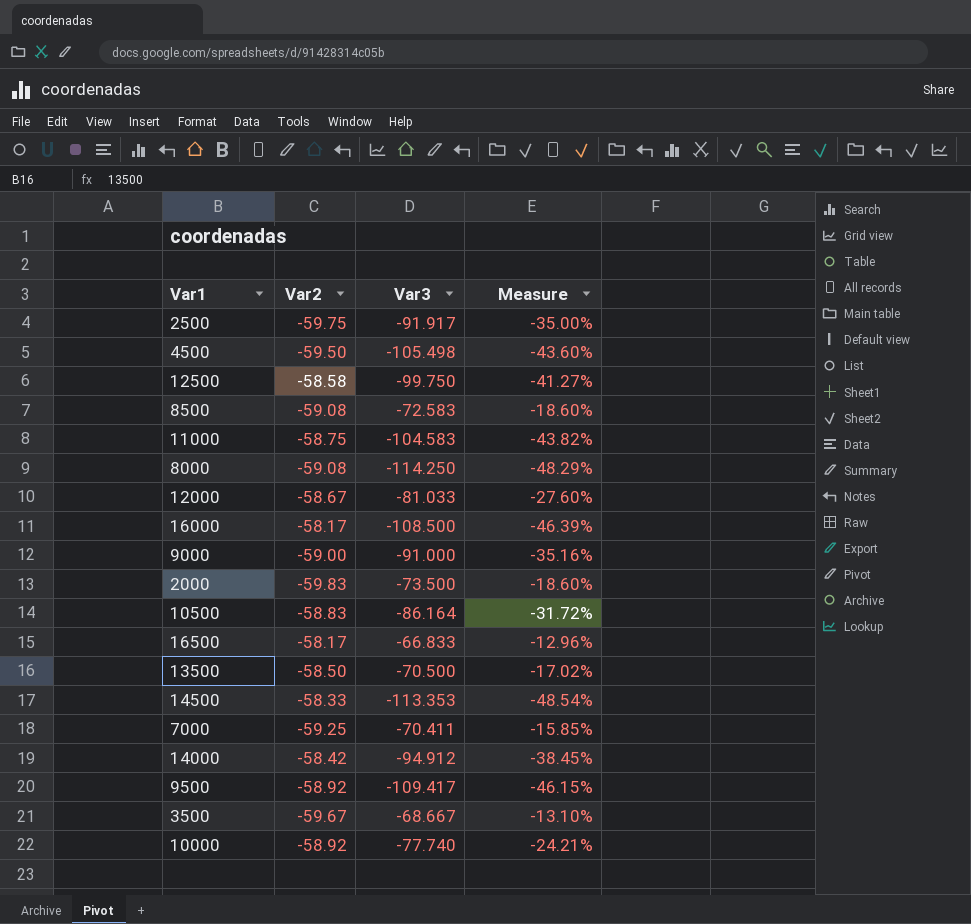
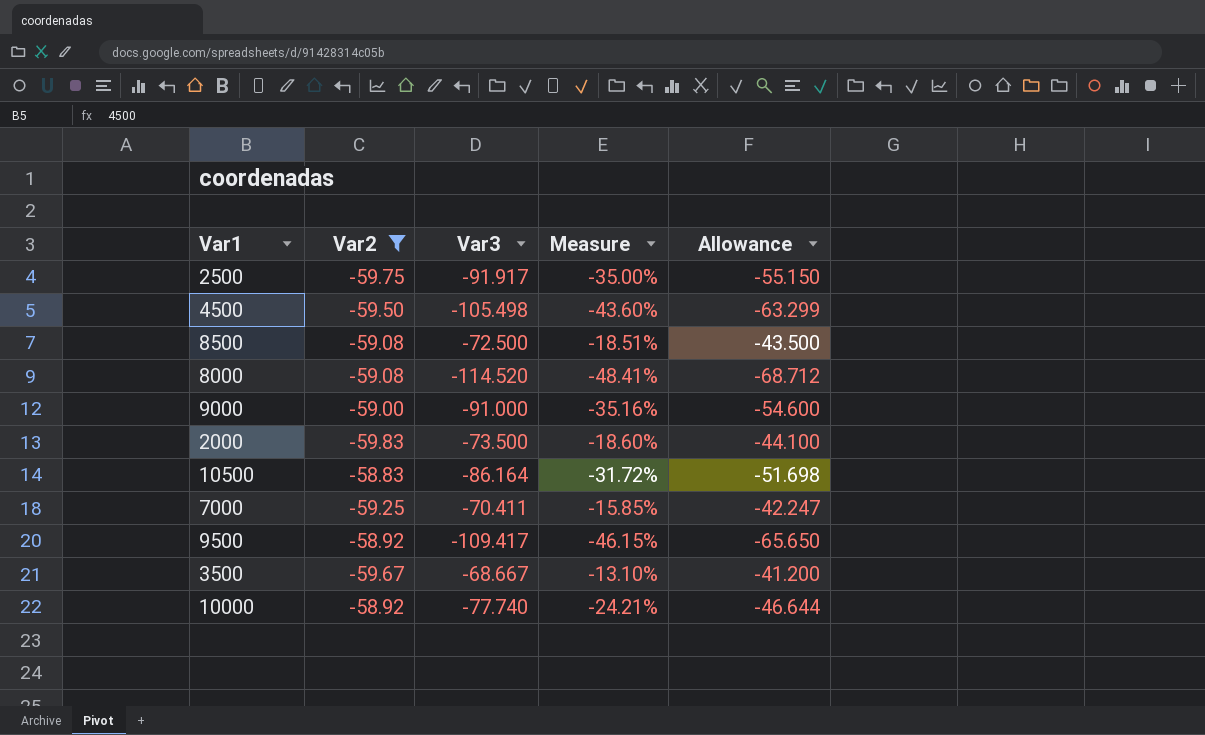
filter: none -> Var2 <= -58.83
column Allowance | formula: none -> [Var3] * 0.6
8500 | Var3: -72.583 -> -72.500
8500 | Measure: -18.60% -> -18.51%
8000 | Var3: -114.250 -> -114.520
8000 | Measure: -48.29% -> -48.41%

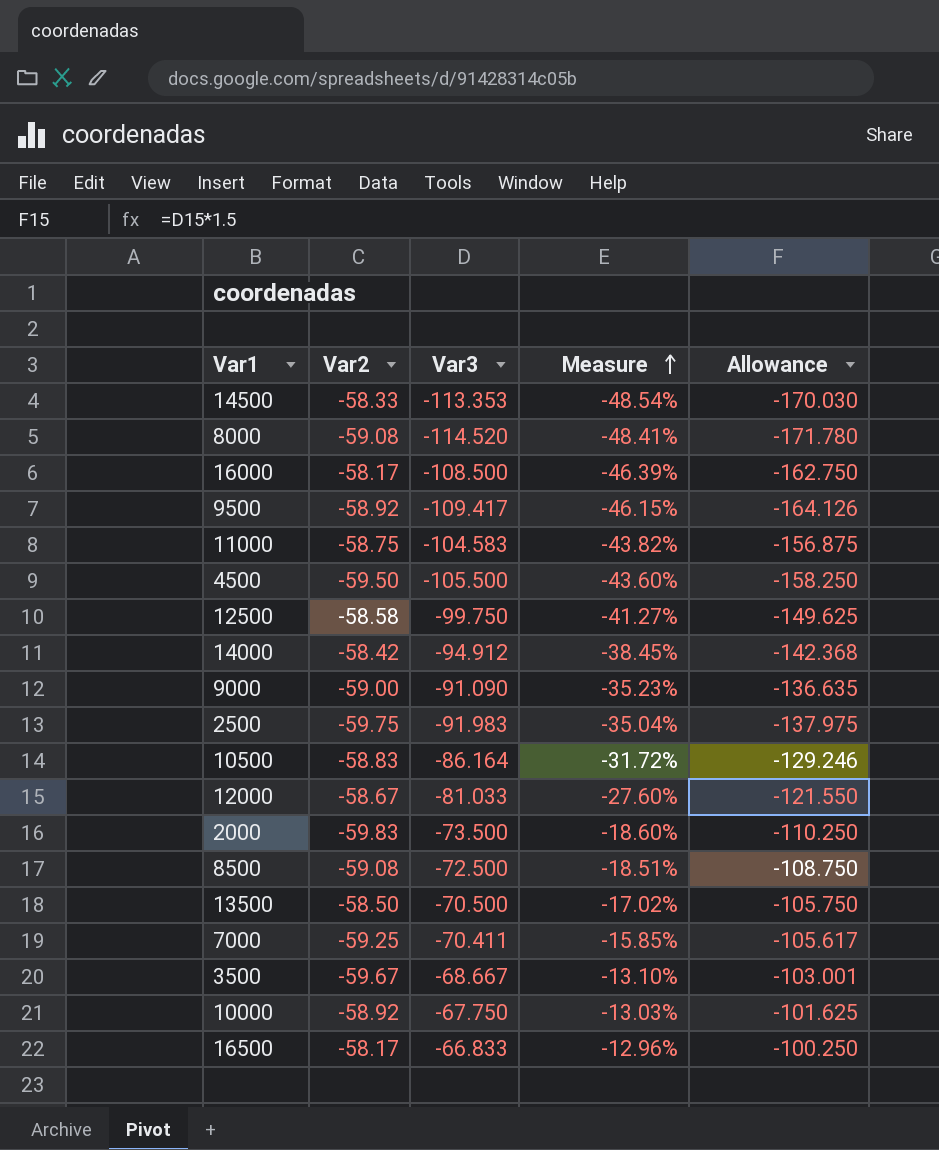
filter: Var2 <= -58.83 -> none
row order: none -> Measure ascending
column Allowance | formula: [Var3] * 0.6 -> [Var3] * 1.5
4500 | Var3: -105.498 -> -105.500
9000 | Var3: -91.000 -> -91.090
9000 | Measure: -35.16% -> -35.23%
2500 | Var3: -91.917 -> -91.983
2500 | Measure: -35.00% -> -35.04%
10000 | Var3: -77.740 -> -67.750
10000 | Measure: -24.21% -> -13.03%

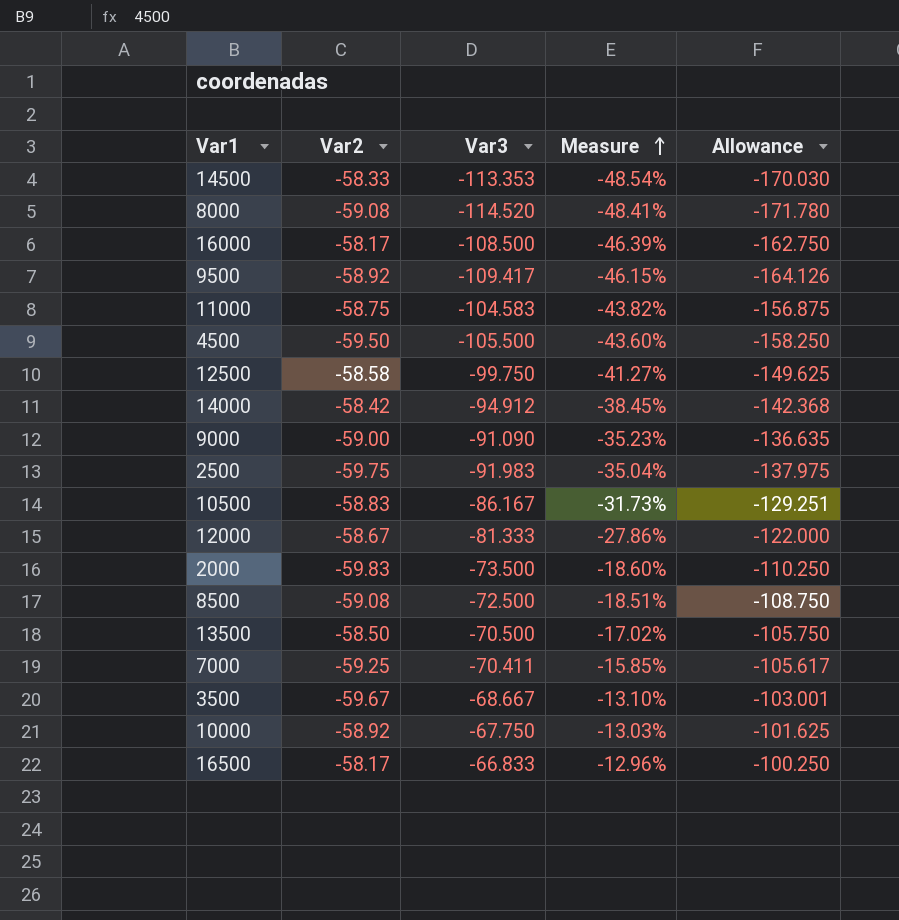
10500 | Var3: -86.164 -> -86.167
10500 | Measure: -31.72% -> -31.73%
10500 | Allowance: -129.246 -> -129.251
12000 | Var3: -81.033 -> -81.333
12000 | Measure: -27.60% -> -27.86%
12000 | Allowance: -121.550 -> -122.000

